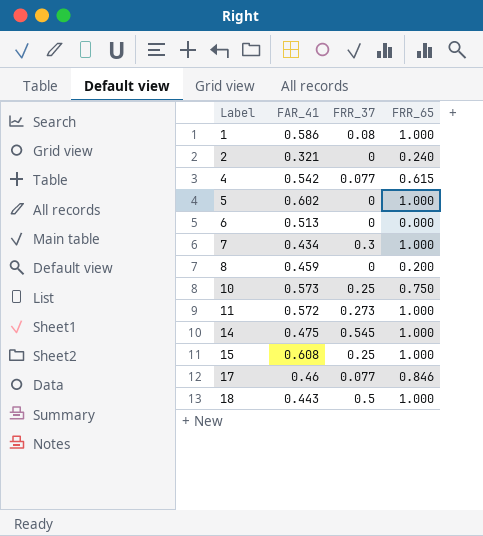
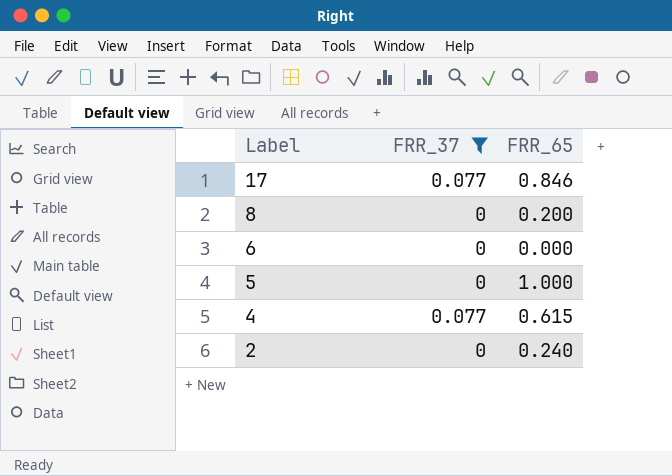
filter: none -> FRR_37 <= 0.077
row order: Label ascending -> Label descending
column FAR_41 | position: 2 -> none

